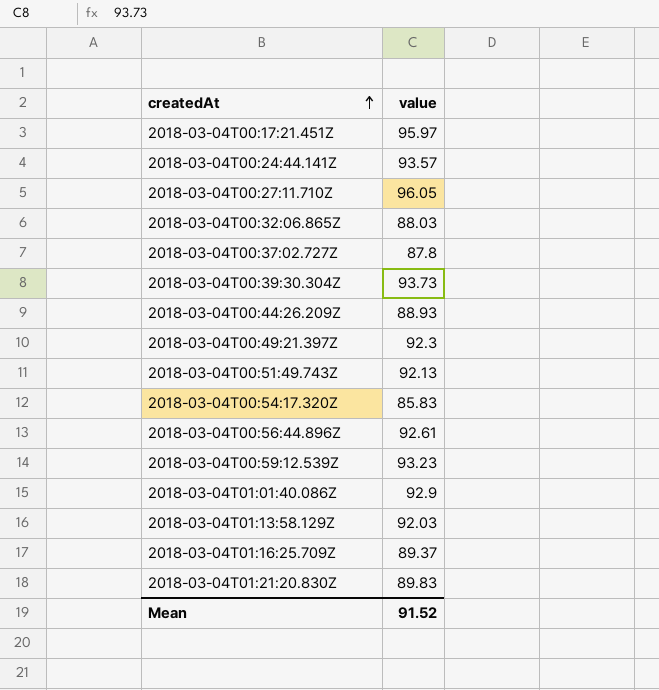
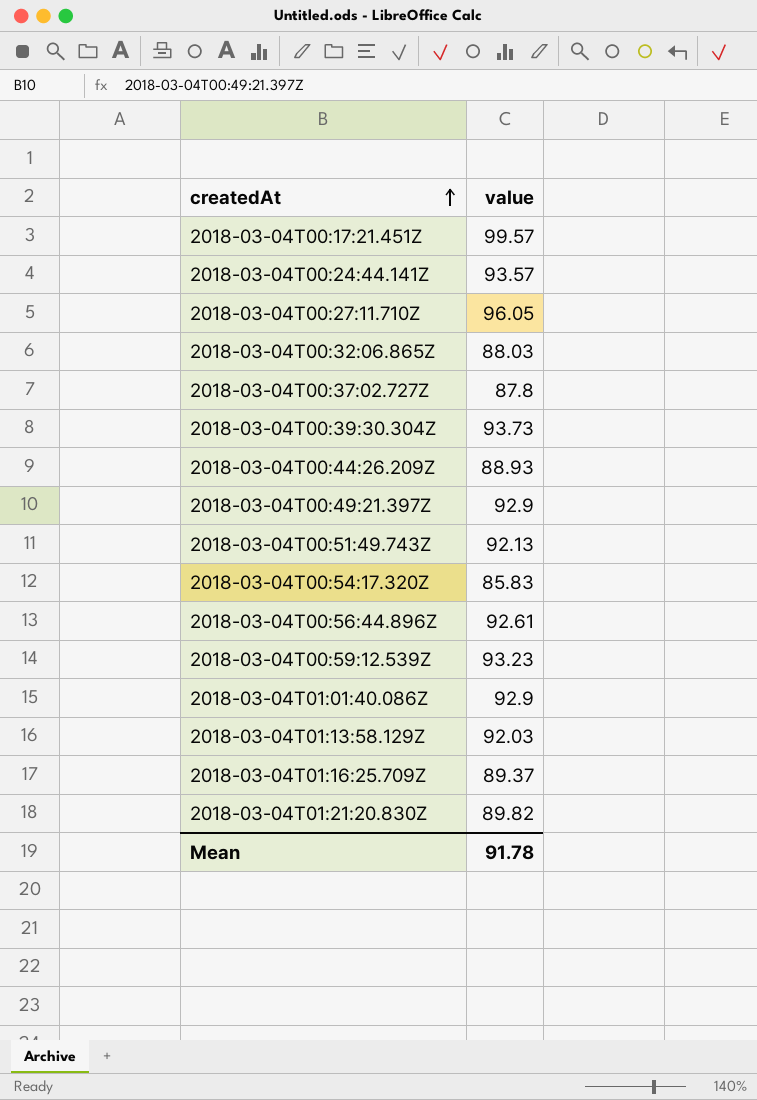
2018-03-04T00:17:21.451Z | value: 95.97 -> 99.57
2018-03-04T00:49:21.397Z | value: 92.3 -> 92.9
2018-03-04T01:21:20.830Z | value: 89.83 -> 89.82
Mean | value: 91.52 -> 91.78

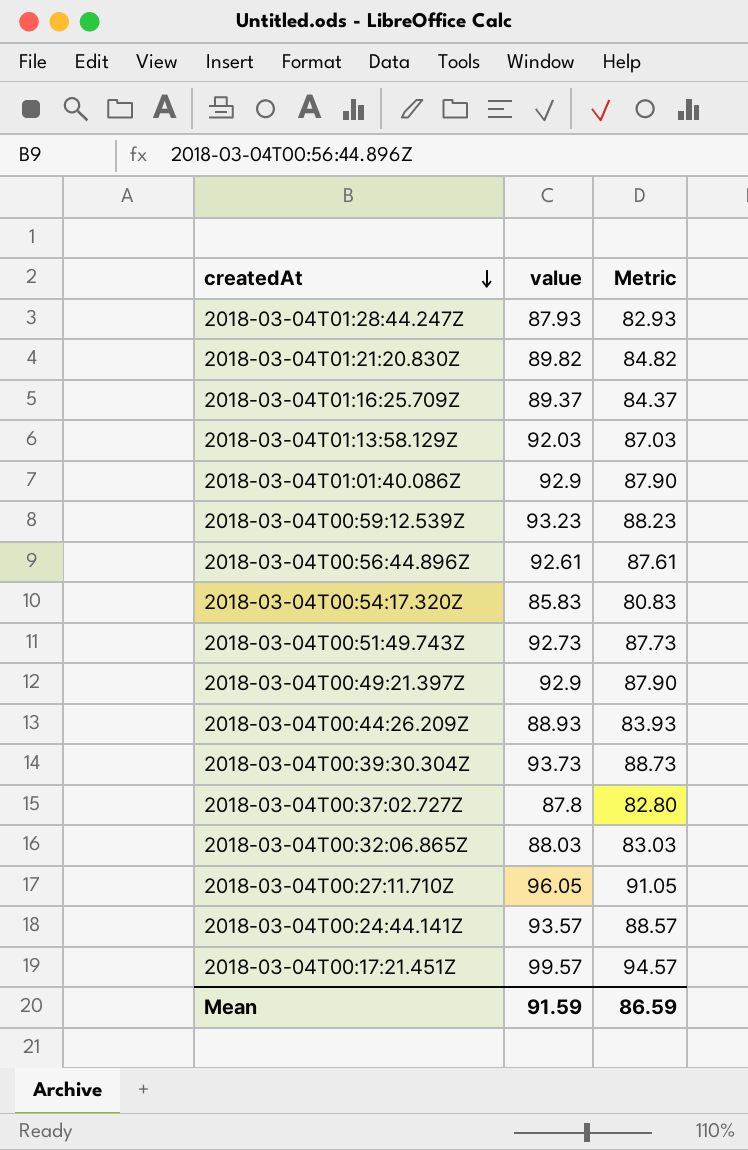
row order: createdAt ascending -> createdAt descending
column Metric | formula: none -> [value] - 5
row 2018-03-04T01:28:44.247Z: none -> 87.93 | 82.93
2018-03-04T00:51:49.743Z | value: 92.13 -> 92.73
Mean | value: 91.78 -> 91.59

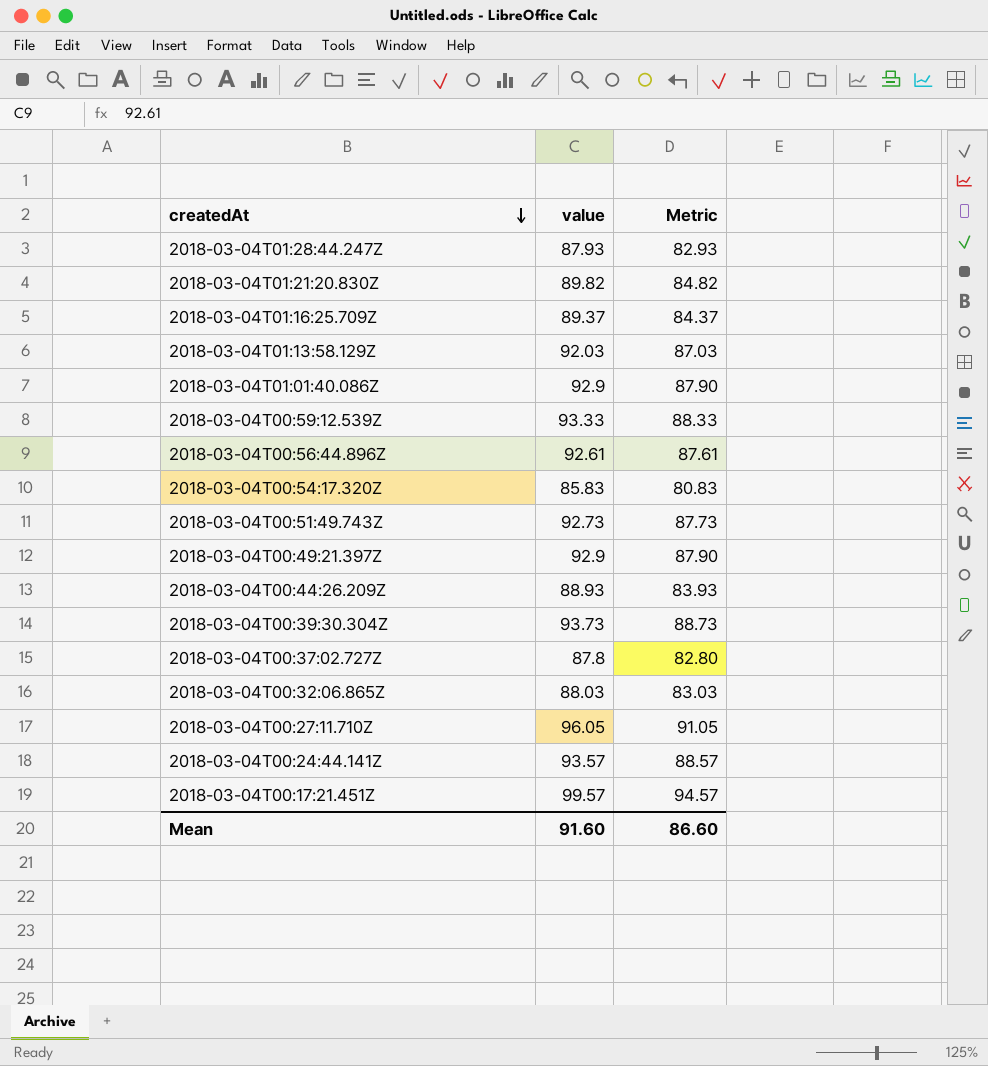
2018-03-04T00:59:12.539Z | value: 93.23 -> 93.33
2018-03-04T00:59:12.539Z | Metric: 88.23 -> 88.33
Mean | value: 91.59 -> 91.60
Mean | Metric: 86.59 -> 86.60

